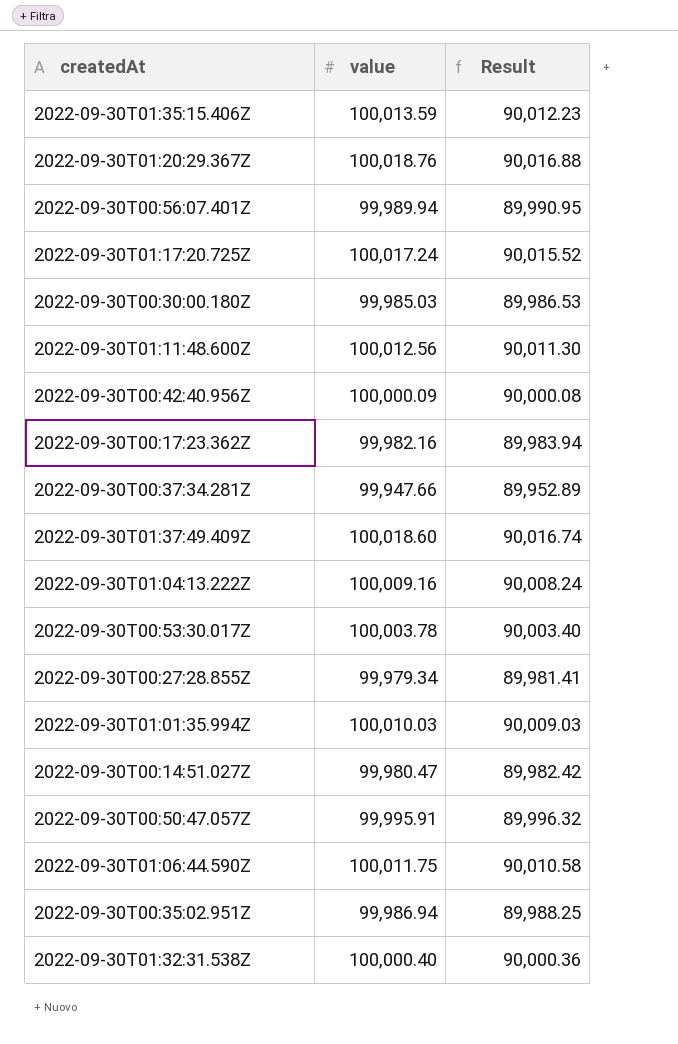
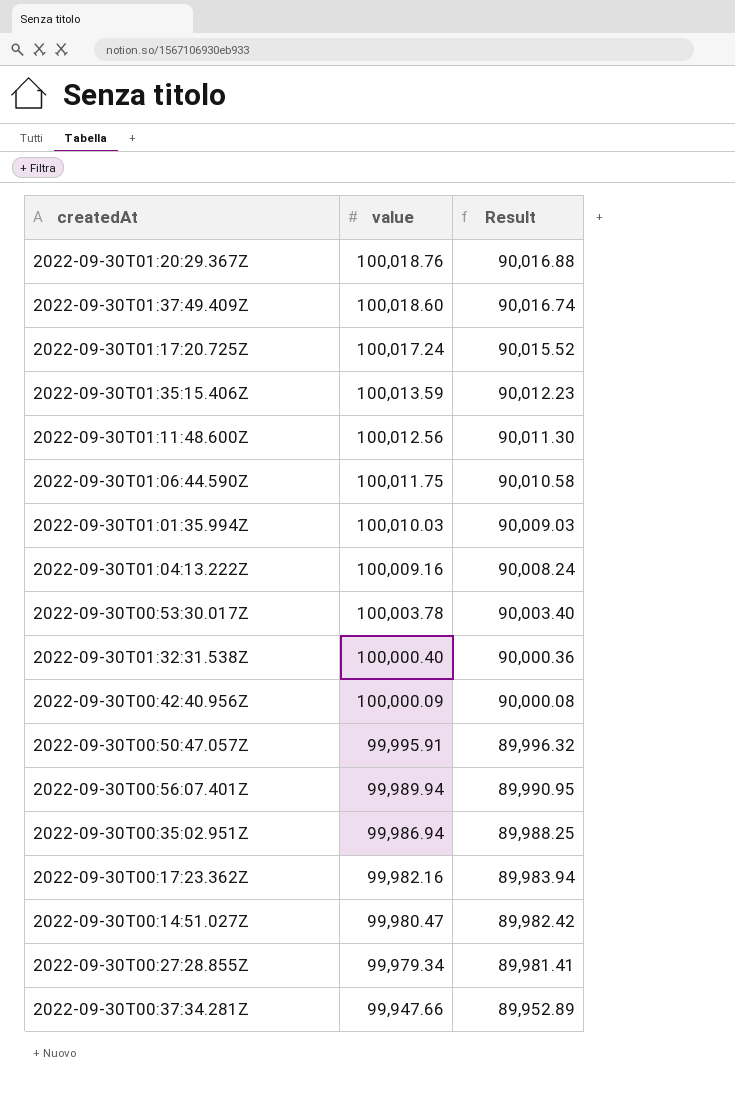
row order: none -> value descending
row 2022-09-30T00:30:00.180Z: 99,985.03 | 89,986.53 -> none

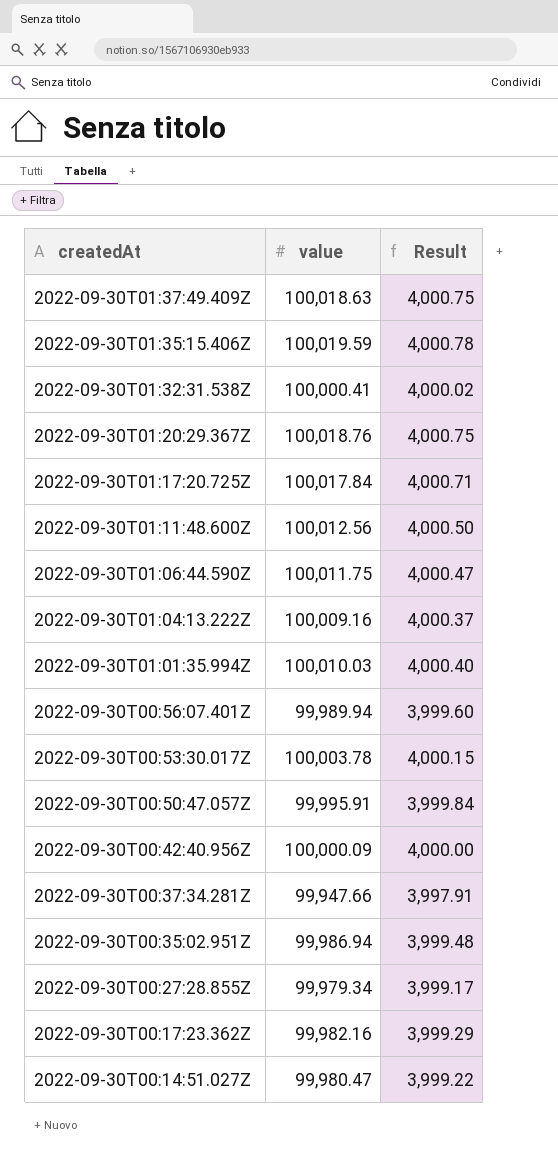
row order: value descending -> createdAt descending
column Result | formula: [value] * 0.9 -> [value] * 0.04
2022-09-30T01:37:49.409Z | value: 100,018.60 -> 100,018.63
2022-09-30T01:35:15.406Z | value: 100,013.59 -> 100,019.59
2022-09-30T01:32:31.538Z | value: 100,000.40 -> 100,000.41
2022-09-30T01:17:20.725Z | value: 100,017.24 -> 100,017.84

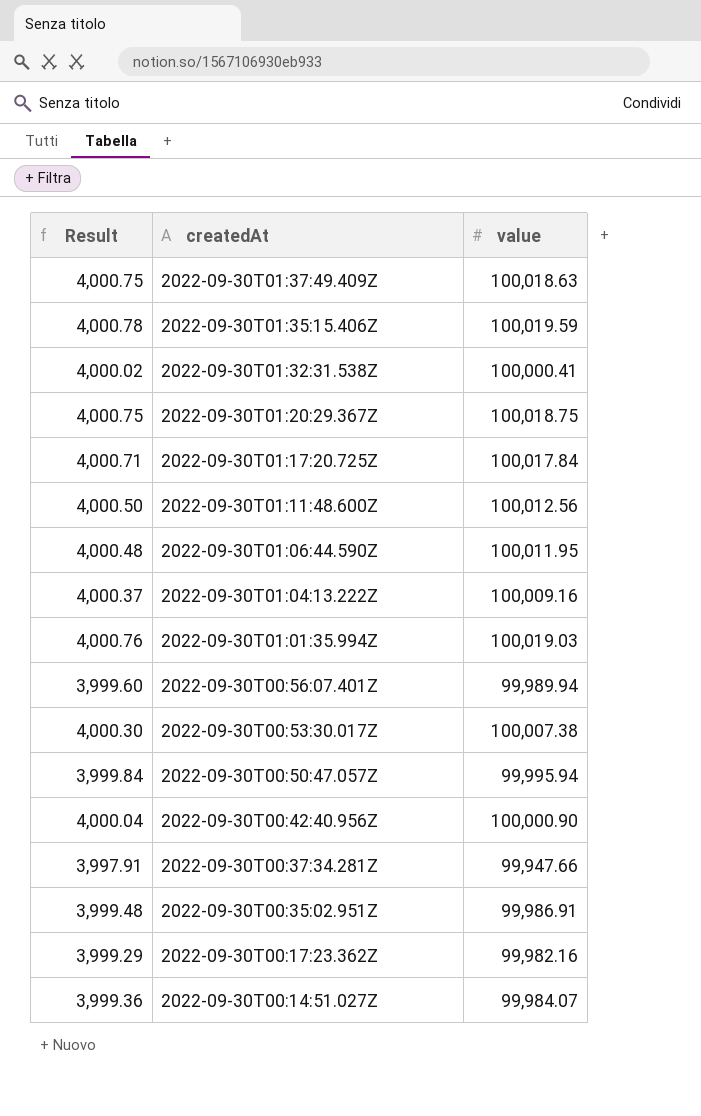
column Result | position: 3 -> 1
row 2022-09-30T00:27:28.855Z: 99,979.34 | 3,999.17 -> none
2022-09-30T01:20:29.367Z | value: 100,018.76 -> 100,018.75
2022-09-30T01:06:44.590Z | Result: 4,000.47 -> 4,000.48
2022-09-30T01:06:44.590Z | value: 100,011.75 -> 100,011.95
2022-09-30T01:01:35.994Z | Result: 4,000.40 -> 4,000.76
2022-09-30T01:01:35.994Z | value: 100,010.03 -> 100,019.03
2022-09-30T00:53:30.017Z | Result: 4,000.15 -> 4,000.30
2022-09-30T00:53:30.017Z | value: 100,003.78 -> 100,007.38
2022-09-30T00:50:47.057Z | value: 99,995.91 -> 99,995.94
2022-09-30T00:42:40.956Z | Result: 4,000.00 -> 4,000.04
2022-09-30T00:42:40.956Z | value: 100,000.09 -> 100,000.90
2022-09-30T00:35:02.951Z | value: 99,986.94 -> 99,986.91
2022-09-30T00:14:51.027Z | Result: 3,999.22 -> 3,999.36
2022-09-30T00:14:51.027Z | value: 99,980.47 -> 99,984.07

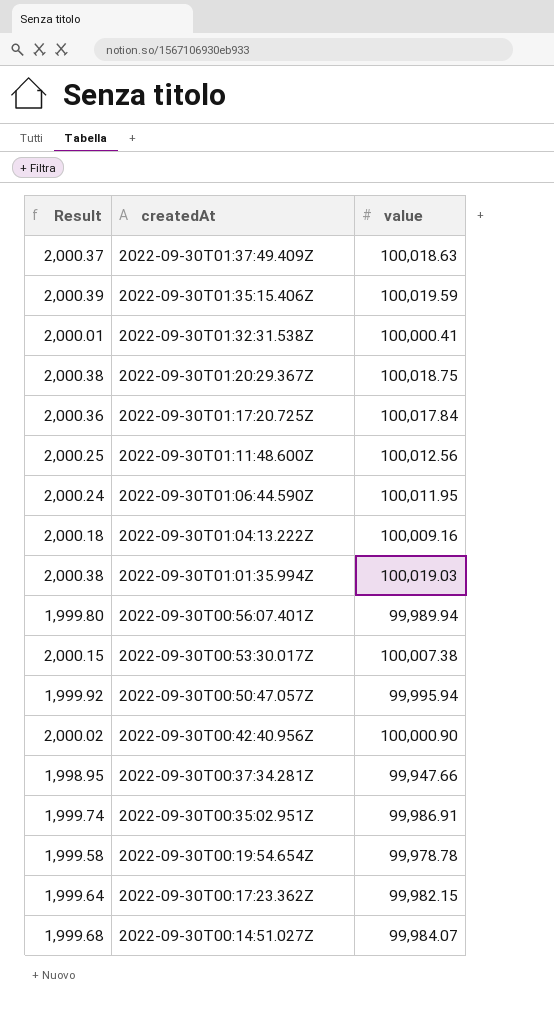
column Result | formula: [value] * 0.04 -> [value] * 0.02
row 2022-09-30T00:19:54.654Z: none -> 1,999.58 | 99,978.78
2022-09-30T00:17:23.362Z | value: 99,982.16 -> 99,982.15

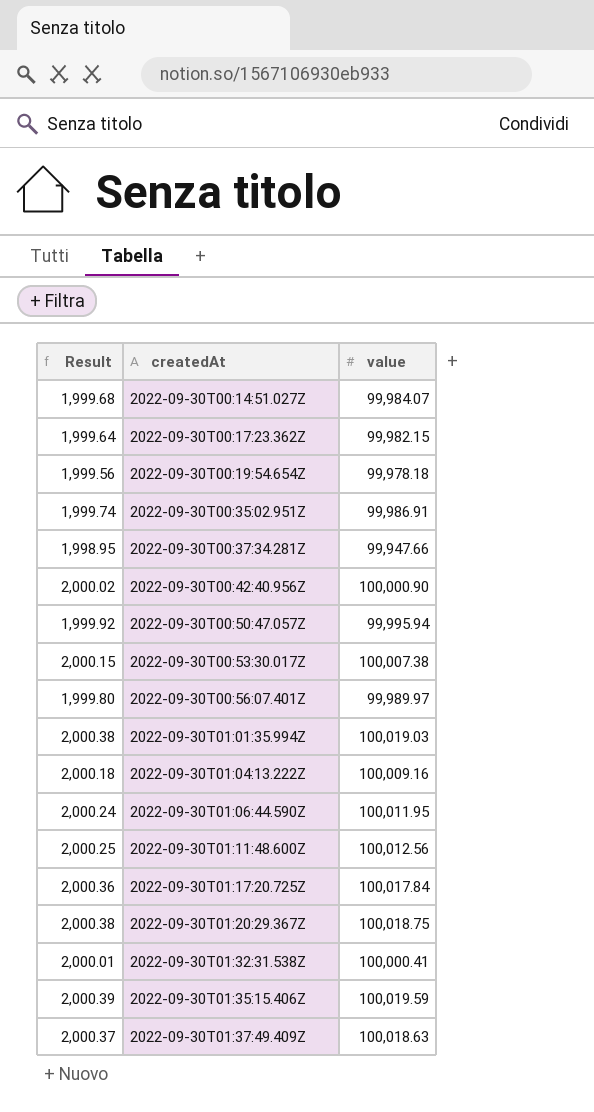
row order: createdAt descending -> createdAt ascending
2022-09-30T00:19:54.654Z | Result: 1,999.58 -> 1,999.56
2022-09-30T00:19:54.654Z | value: 99,978.78 -> 99,978.18
2022-09-30T00:56:07.401Z | value: 99,989.94 -> 99,989.97

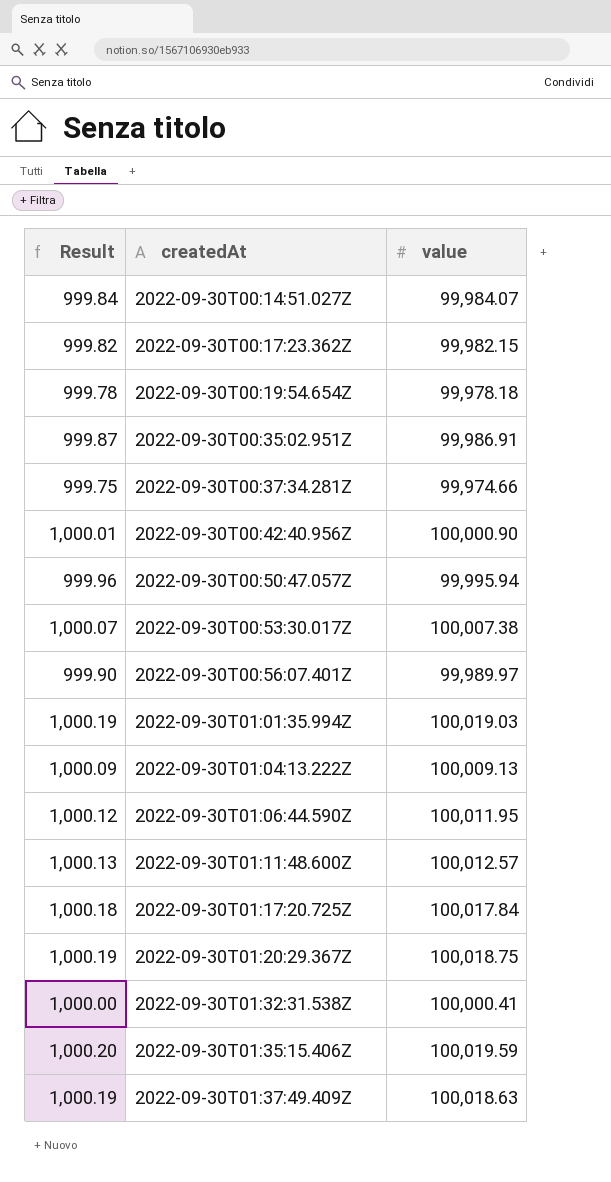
column Result | formula: [value] * 0.02 -> [value] * 0.01
2022-09-30T00:37:34.281Z | value: 99,947.66 -> 99,974.66
2022-09-30T01:04:13.222Z | value: 100,009.16 -> 100,009.13
2022-09-30T01:11:48.600Z | value: 100,012.56 -> 100,012.57

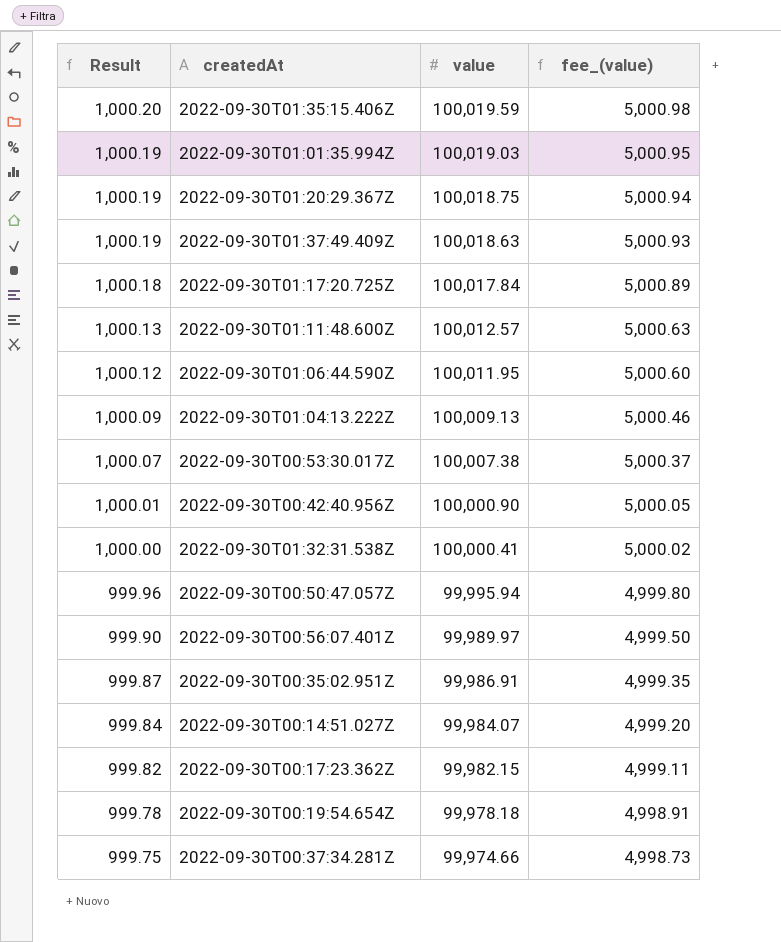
row order: createdAt ascending -> Result descending
column fee_(value) | formula: none -> [value] * 0.05

